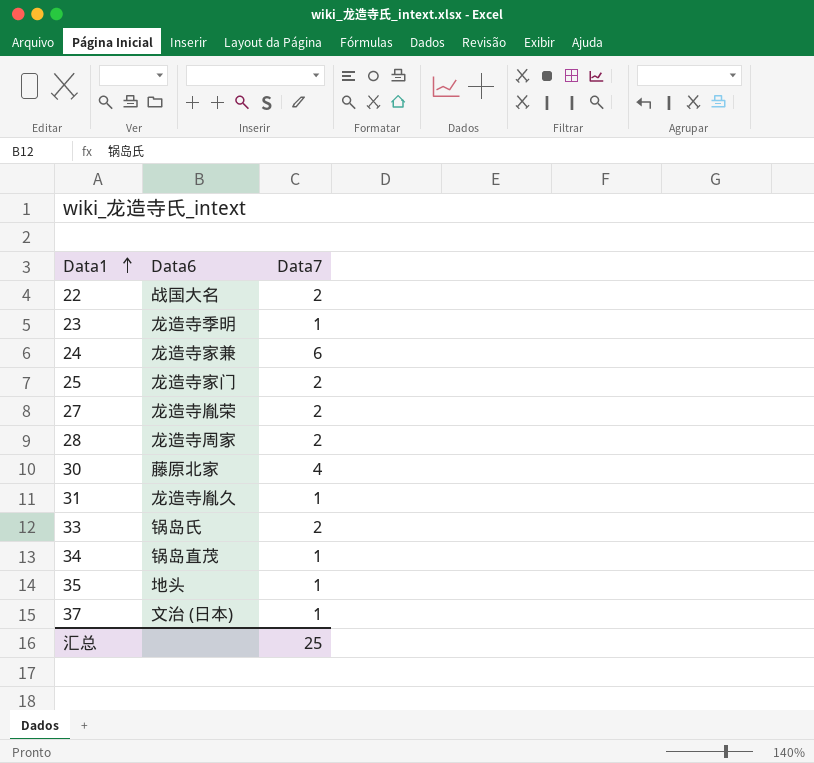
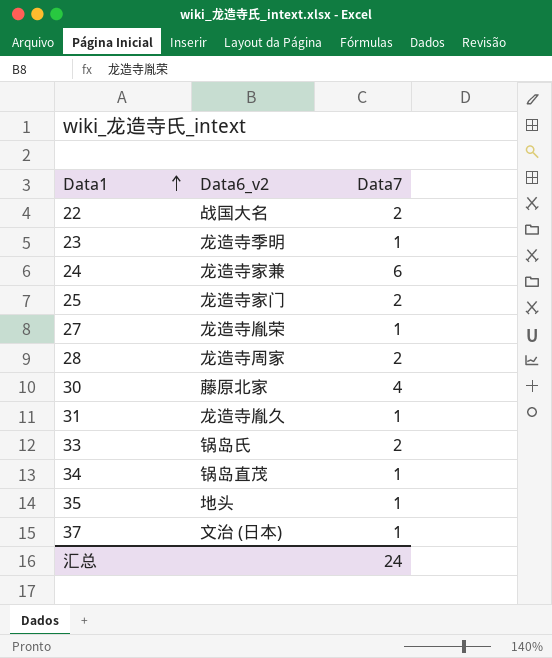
column name: Data6 -> Data6_v2
27 | Data7: 2 -> 1
汇总 | Data7: 25 -> 24

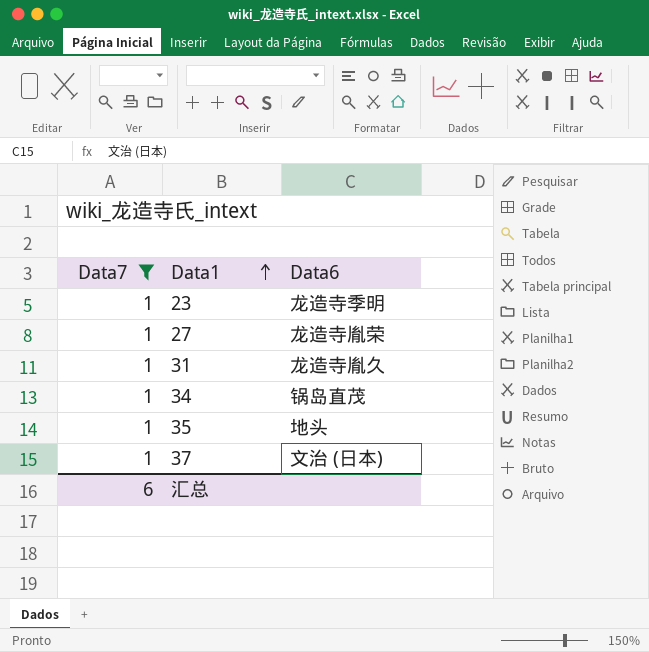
filter: none -> Data7 = 1
column Data7 | position: 3 -> 1
column name: Data6_v2 -> Data6
汇总 | Data7: 24 -> 6

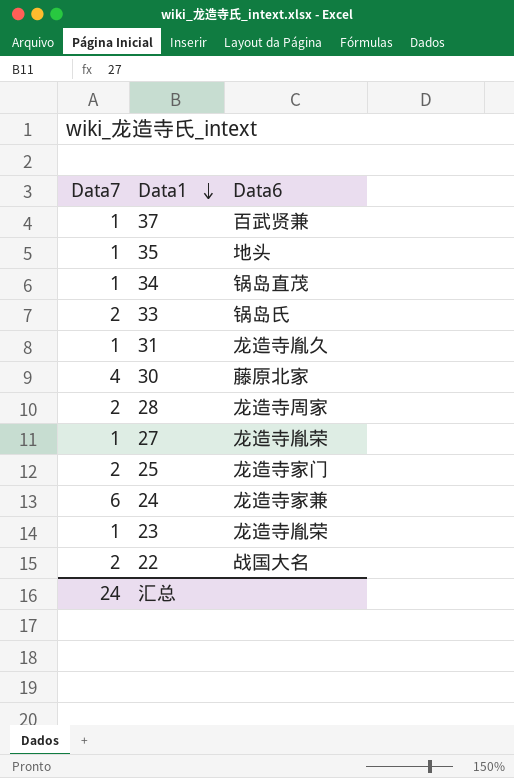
filter: Data7 = 1 -> none
row order: Data1 ascending -> Data1 descending
37 | Data6: 文治 (日本) -> 百武贤兼
23 | Data6: 龙造寺季明 -> 龙造寺胤荣
汇总 | Data7: 6 -> 24

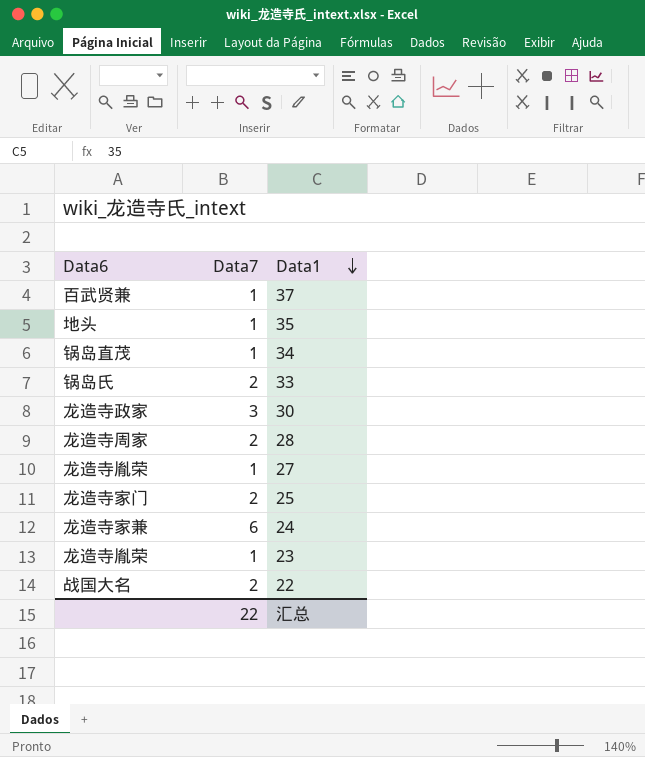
column Data6 | position: 3 -> 1
row 31: 1 | 龙造寺胤久 -> none
30 | Data6: 藤原北家 -> 龙造寺政家
30 | Data7: 4 -> 3
汇总 | Data7: 24 -> 22

